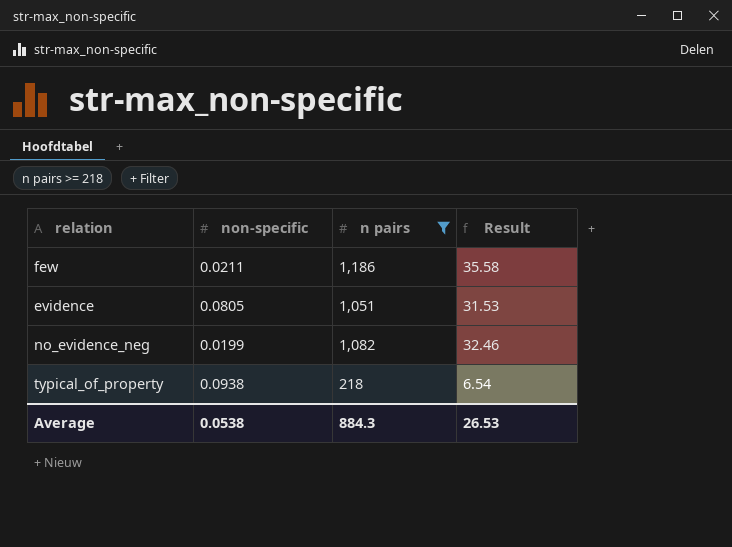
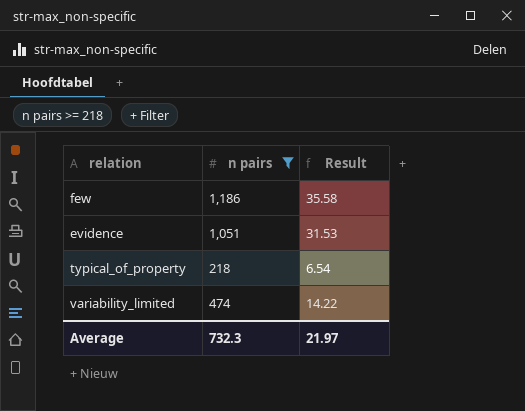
column non-specific | position: 2 -> none
row no_evidence_neg: 0.0199 | 1,082 | 32.46 -> none
row variability_limited: none -> 474 | 14.22
Average | n pairs: 884.3 -> 732.3
Average | Result: 26.53 -> 21.97

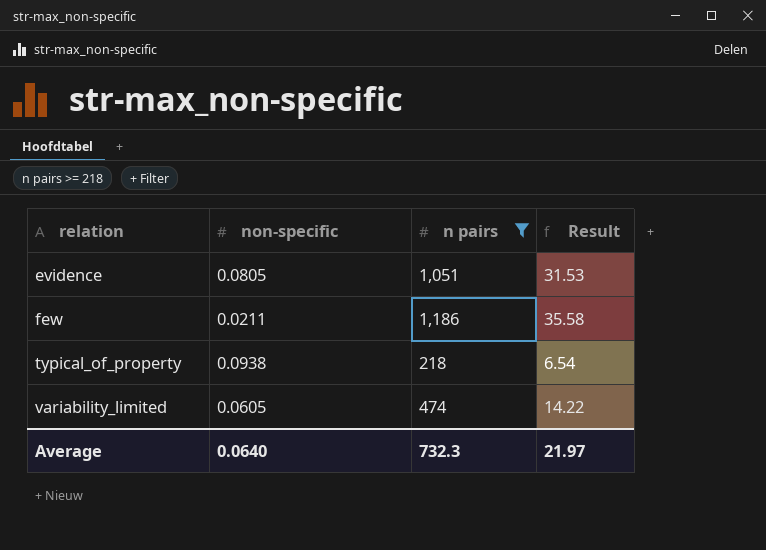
row order: none -> relation ascending
column non-specific | position: none -> 2

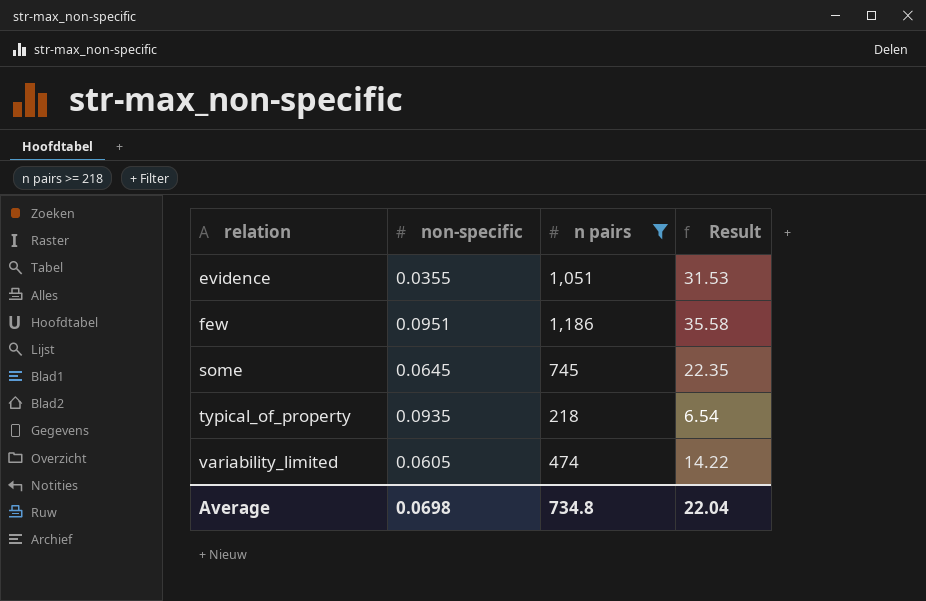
evidence | non-specific: 0.0805 -> 0.0355
few | non-specific: 0.0211 -> 0.0951
row some: none -> 0.0645 | 745 | 22.35
typical_of_property | non-specific: 0.0938 -> 0.0935
Average | non-specific: 0.0640 -> 0.0698
Average | n pairs: 732.3 -> 734.8
Average | Result: 21.97 -> 22.04

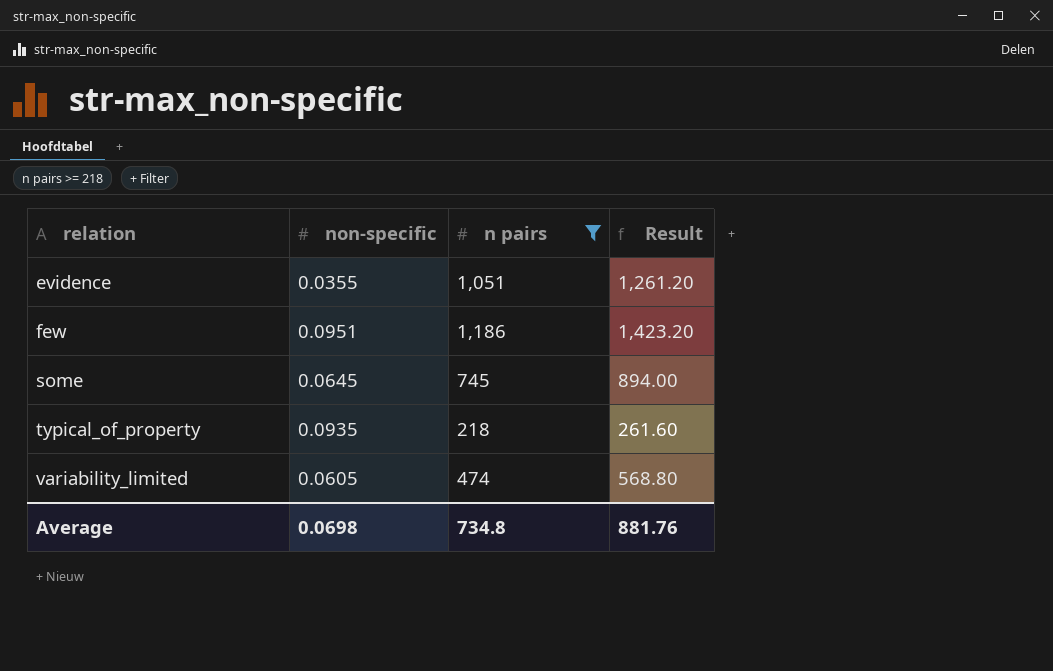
column Result | formula: [n pairs] * 0.03 -> [n pairs] * 1.2
Average | Result: 22.04 -> 881.76

